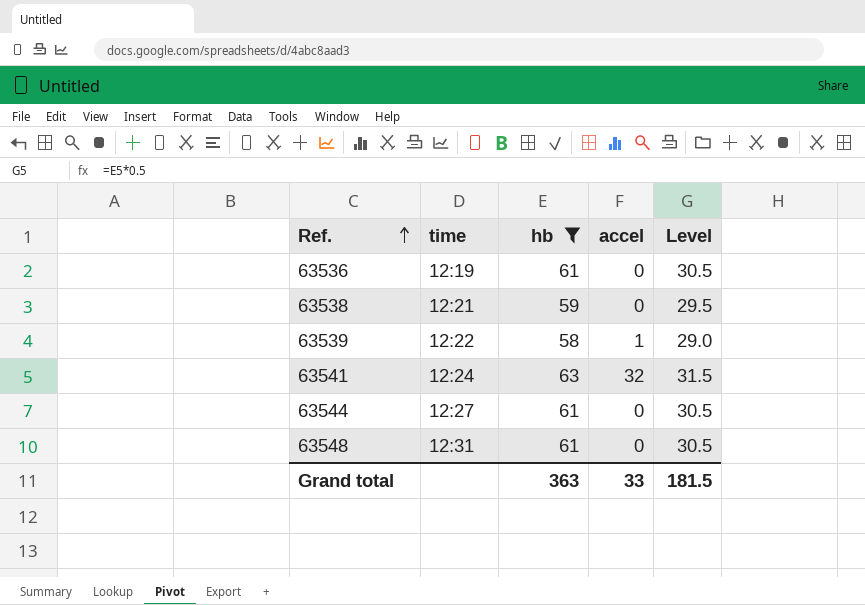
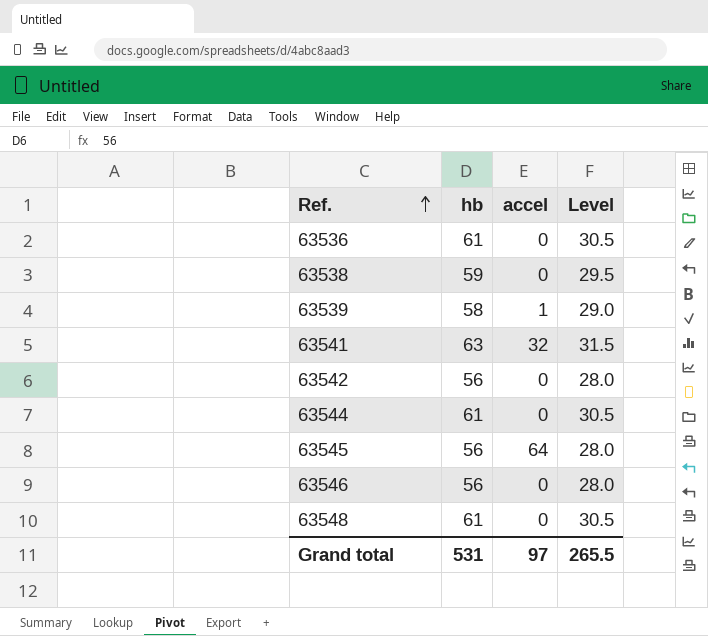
filter: hb != 56 -> none
column time | position: 2 -> none
Grand total | hb: 363 -> 531
Grand total | accel: 33 -> 97
Grand total | Level: 181.5 -> 265.5

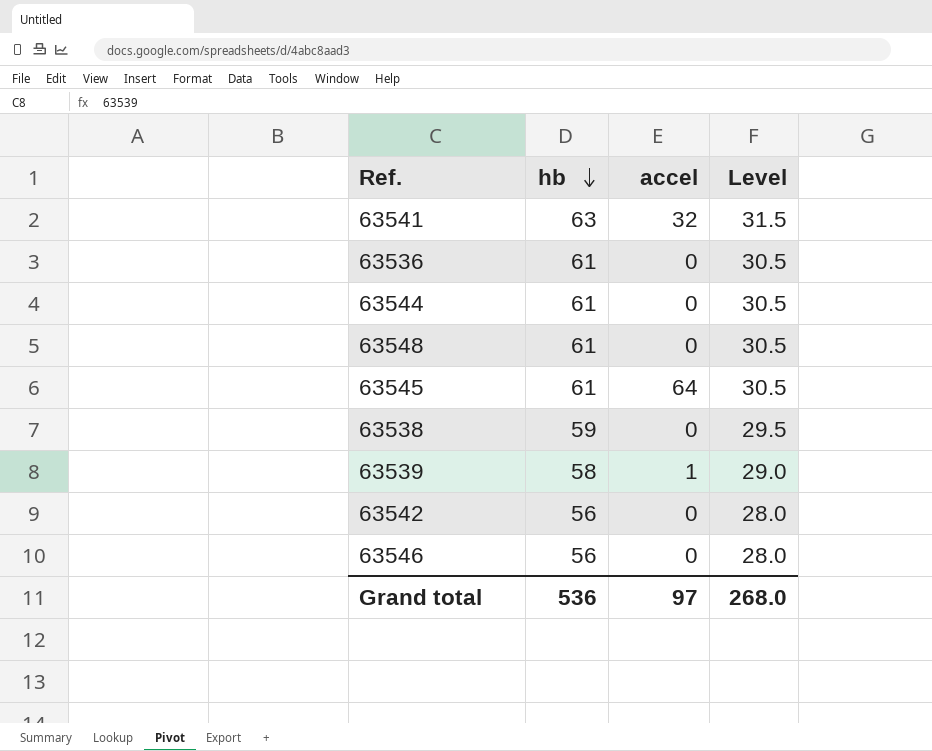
row order: Ref. ascending -> hb descending
63545 | hb: 56 -> 61
63545 | Level: 28.0 -> 30.5
Grand total | hb: 531 -> 536
Grand total | Level: 265.5 -> 268.0

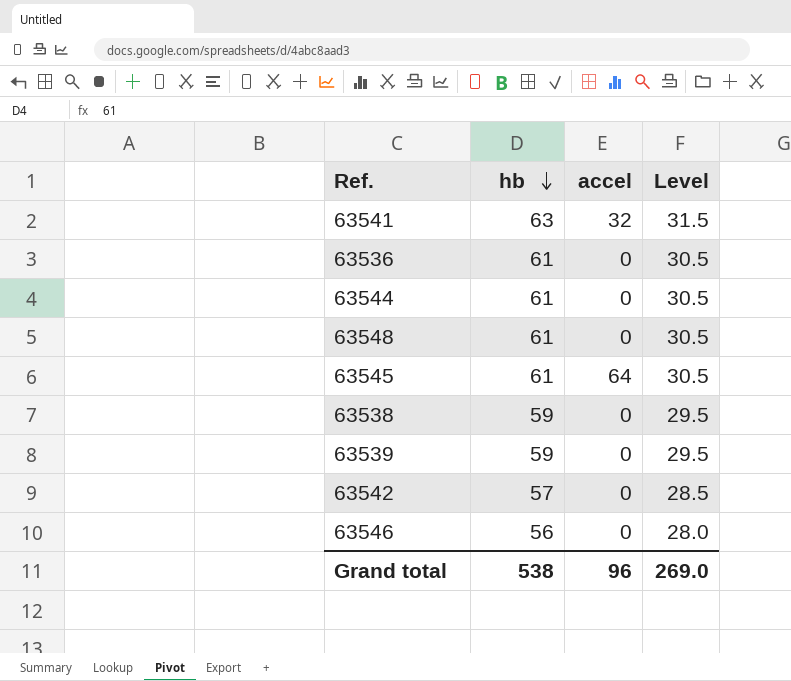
63539 | hb: 58 -> 59
63539 | accel: 1 -> 0
63539 | Level: 29.0 -> 29.5
63542 | hb: 56 -> 57
63542 | Level: 28.0 -> 28.5
Grand total | hb: 536 -> 538
Grand total | accel: 97 -> 96
Grand total | Level: 268.0 -> 269.0

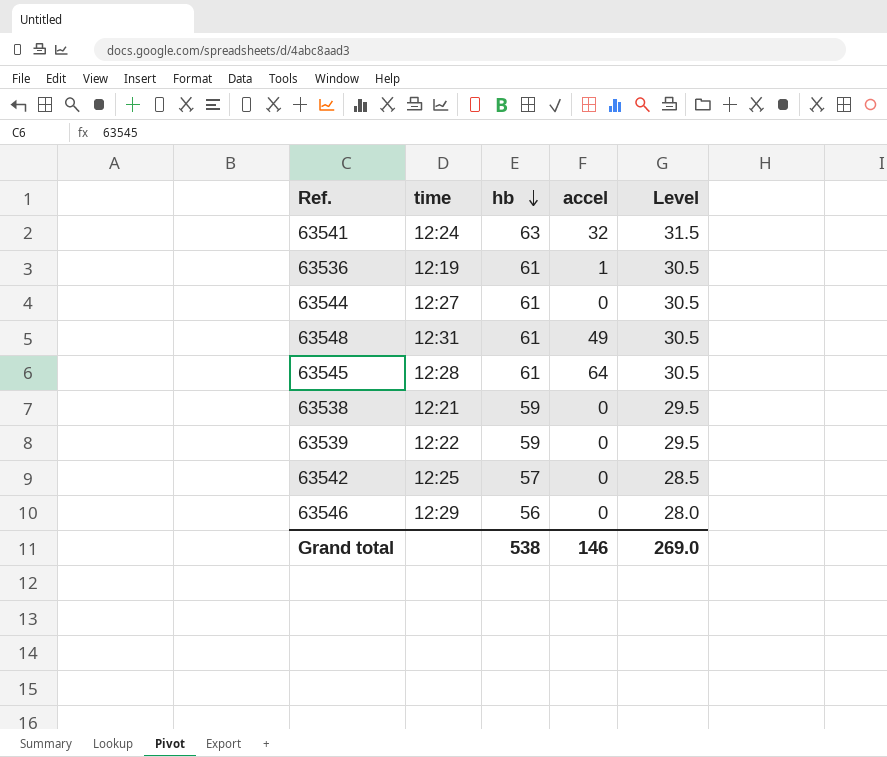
column time | position: none -> 2
63536 | accel: 0 -> 1
63548 | accel: 0 -> 49
Grand total | accel: 96 -> 146

